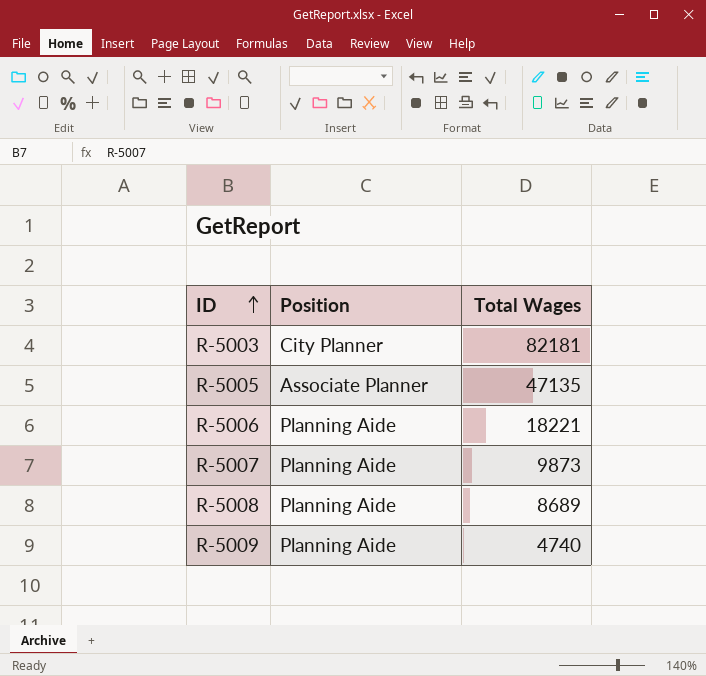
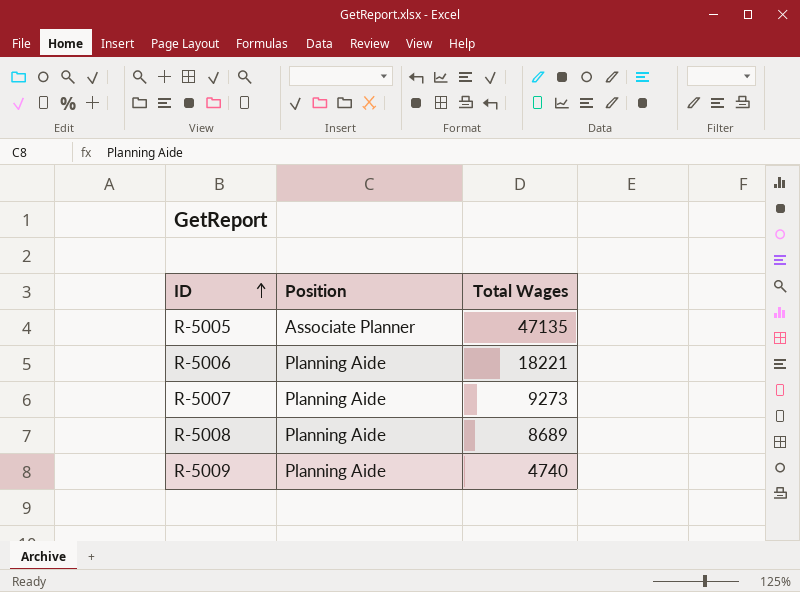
row R-5003: City Planner | 82181 -> none
R-5007 | Total Wages: 9873 -> 9273

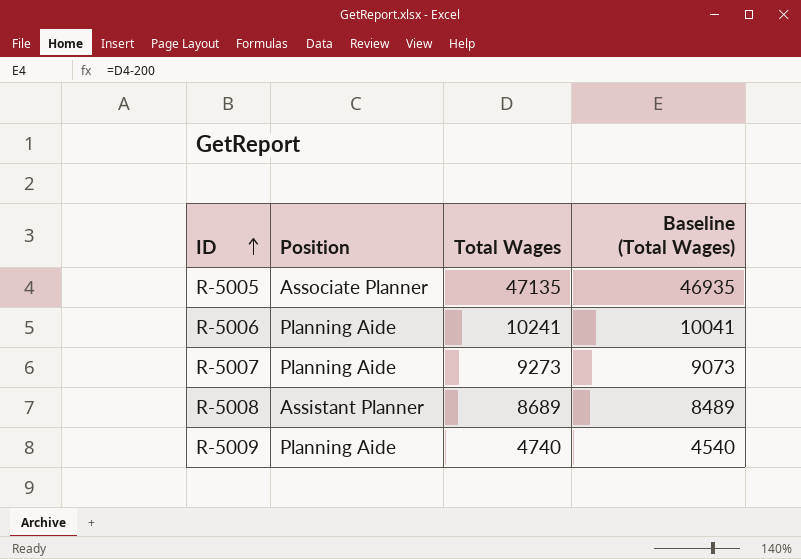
column Baseline (Total Wages) | formula: none -> [Total Wages] - 200
R-5006 | Total Wages: 18221 -> 10241
R-5008 | Position: Planning Aide -> Assistant Planner

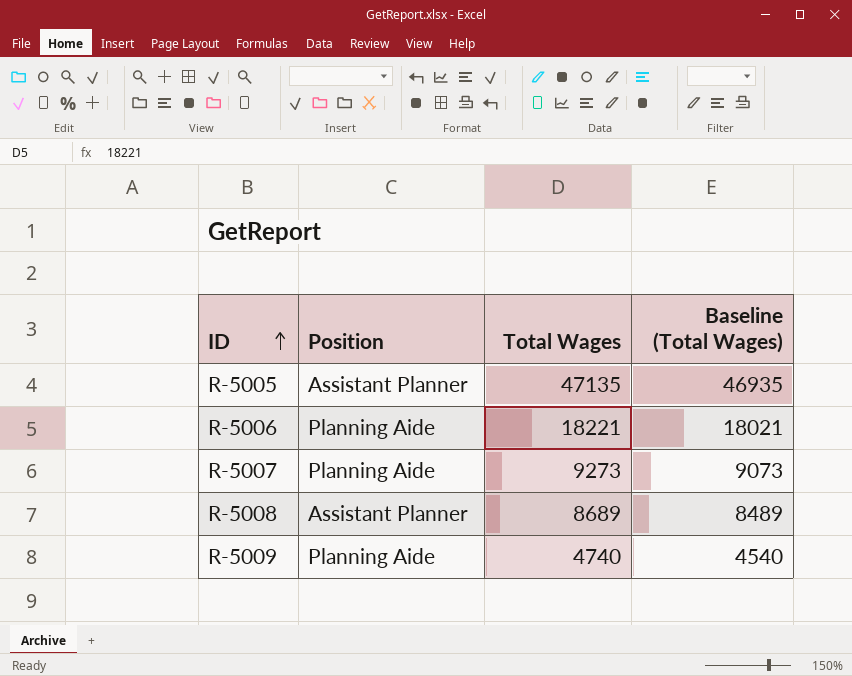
R-5005 | Position: Associate Planner -> Assistant Planner
R-5006 | Total Wages: 10241 -> 18221
R-5006 | Baseline (Total Wages): 10041 -> 18021

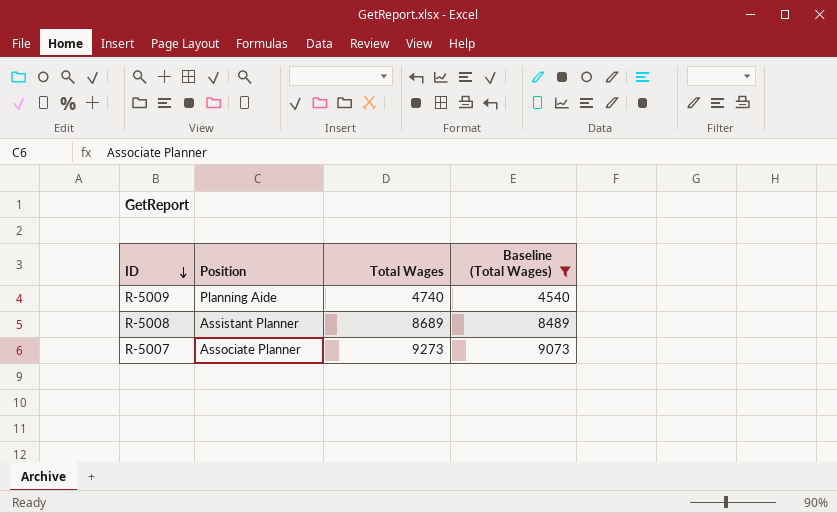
filter: none -> Baseline (Total Wages) <= 9073
row order: ID ascending -> ID descending
R-5007 | Position: Planning Aide -> Associate Planner

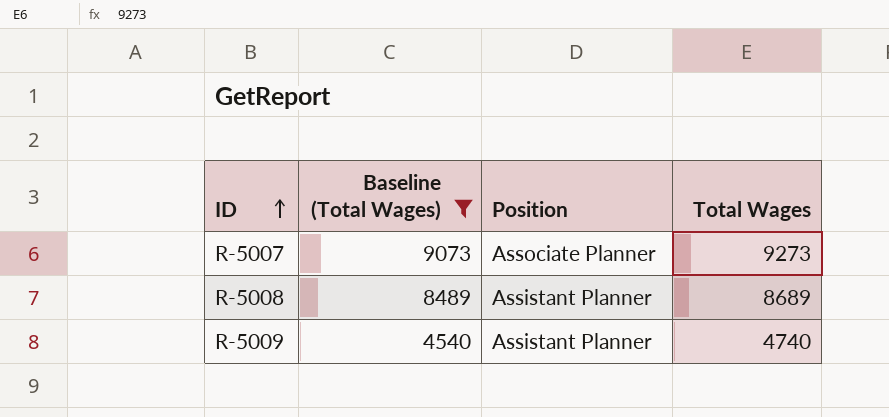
row order: ID descending -> ID ascending
column Baseline (Total Wages) | position: 4 -> 2
R-5009 | Position: Planning Aide -> Assistant Planner

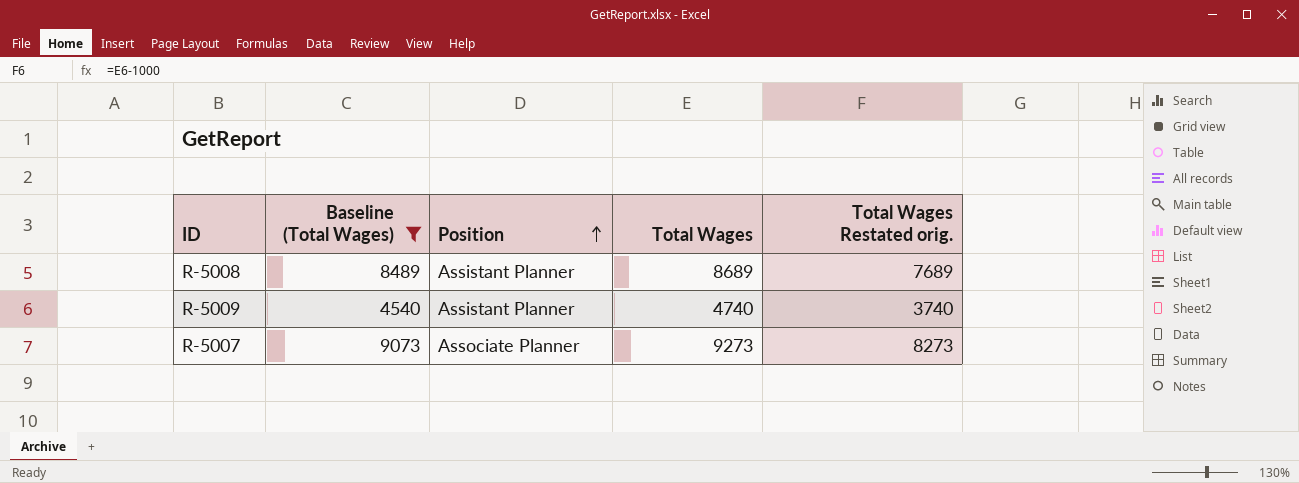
row order: ID ascending -> Position ascending
column Total Wages Restated orig. | formula: none -> [Total Wages] - 1000

